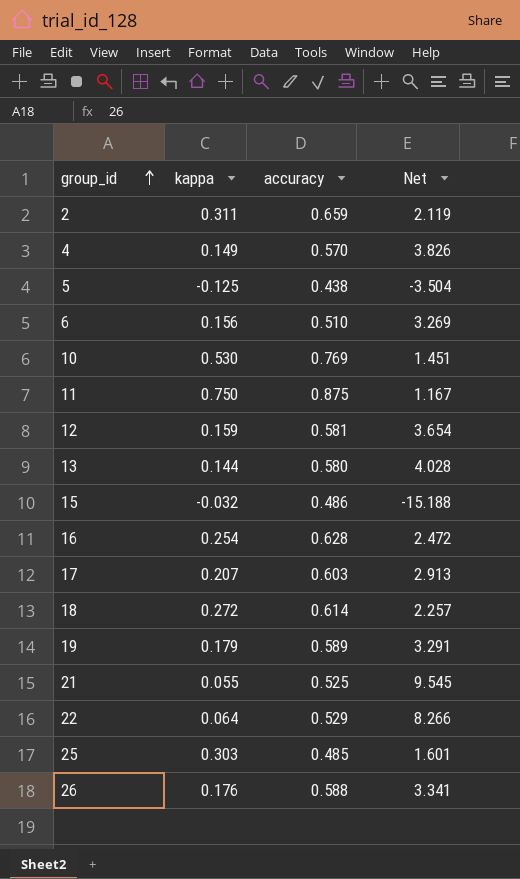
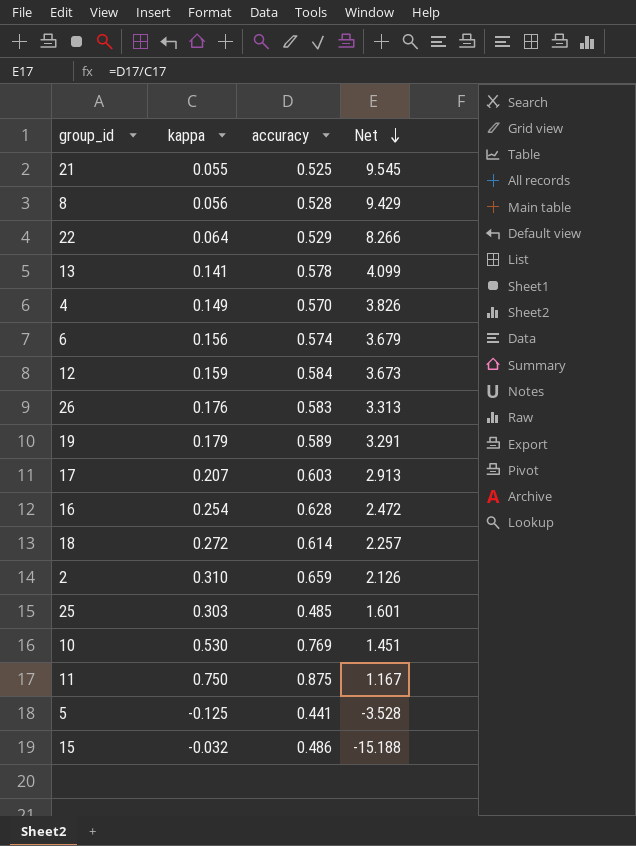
row order: group_id ascending -> Net descending
row 8: none -> 0.056 | 0.528 | 9.429
13 | kappa: 0.144 -> 0.141
13 | accuracy: 0.580 -> 0.578
13 | Net: 4.028 -> 4.099
6 | accuracy: 0.510 -> 0.574
6 | Net: 3.269 -> 3.679
12 | accuracy: 0.581 -> 0.584
12 | Net: 3.654 -> 3.673
26 | accuracy: 0.588 -> 0.583
26 | Net: 3.341 -> 3.313
2 | kappa: 0.311 -> 0.310
2 | Net: 2.119 -> 2.126
5 | accuracy: 0.438 -> 0.441
5 | Net: -3.504 -> -3.528

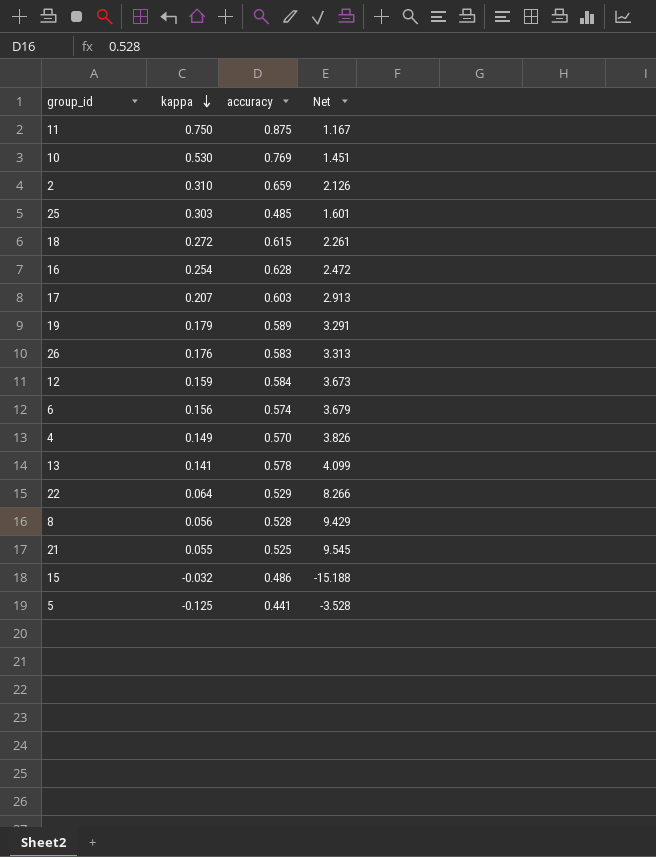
row order: Net descending -> kappa descending
18 | accuracy: 0.614 -> 0.615
18 | Net: 2.257 -> 2.261

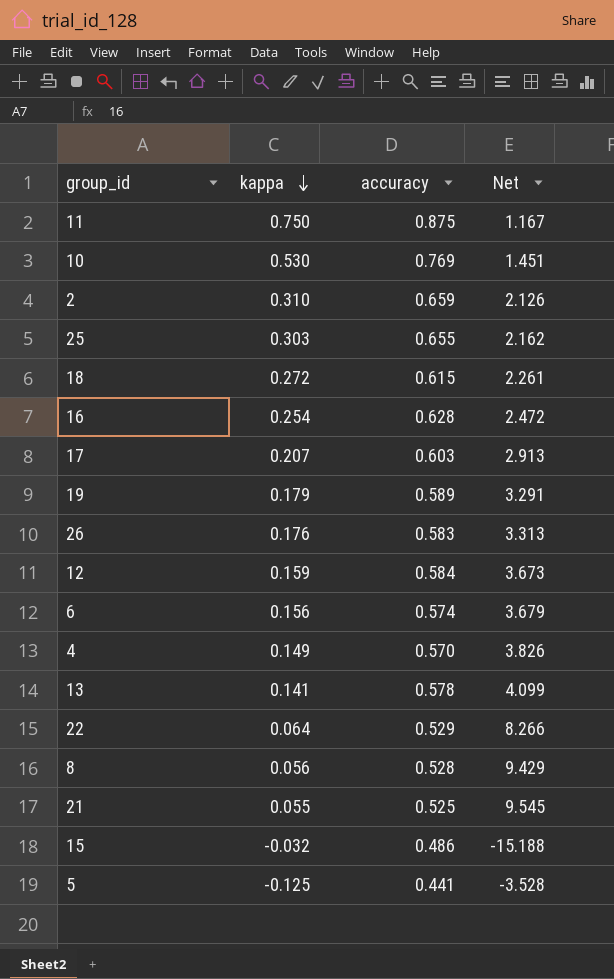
25 | accuracy: 0.485 -> 0.655
25 | Net: 1.601 -> 2.162

